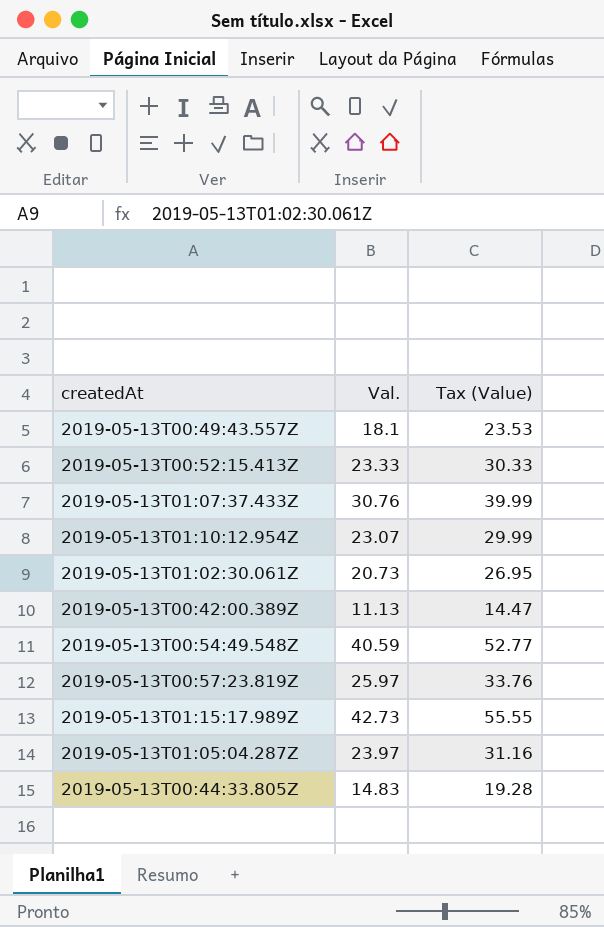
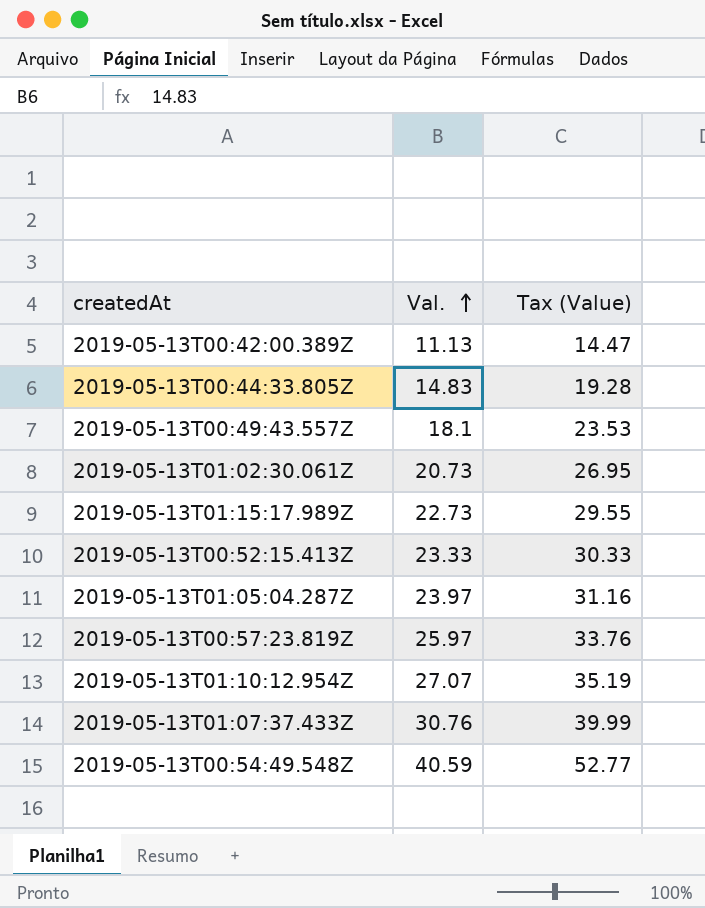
row order: none -> Val. ascending
2019-05-13T01:15:17.989Z | Val.: 42.73 -> 22.73
2019-05-13T01:15:17.989Z | Tax (Value): 55.55 -> 29.55
2019-05-13T01:10:12.954Z | Val.: 23.07 -> 27.07
2019-05-13T01:10:12.954Z | Tax (Value): 29.99 -> 35.19

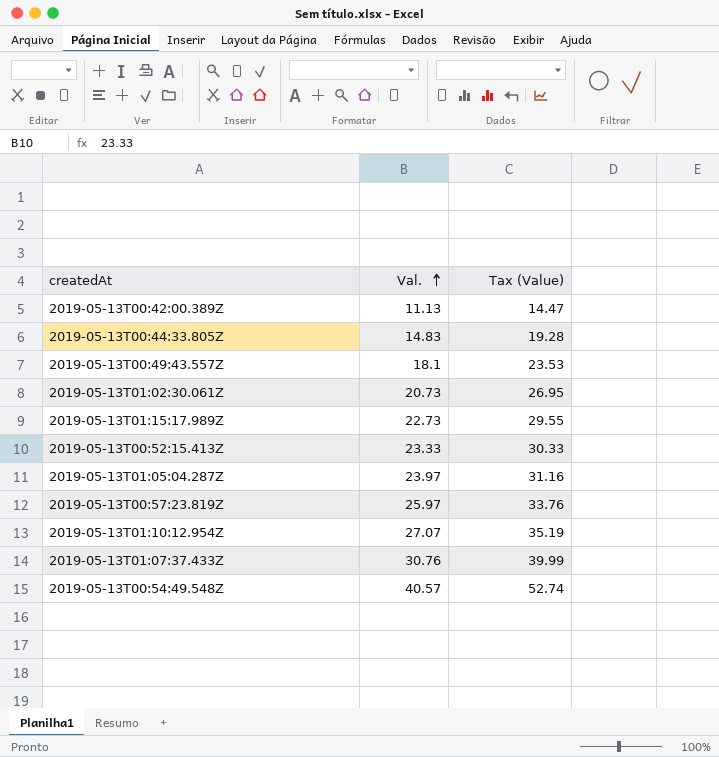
2019-05-13T00:54:49.548Z | Val.: 40.59 -> 40.57
2019-05-13T00:54:49.548Z | Tax (Value): 52.77 -> 52.74

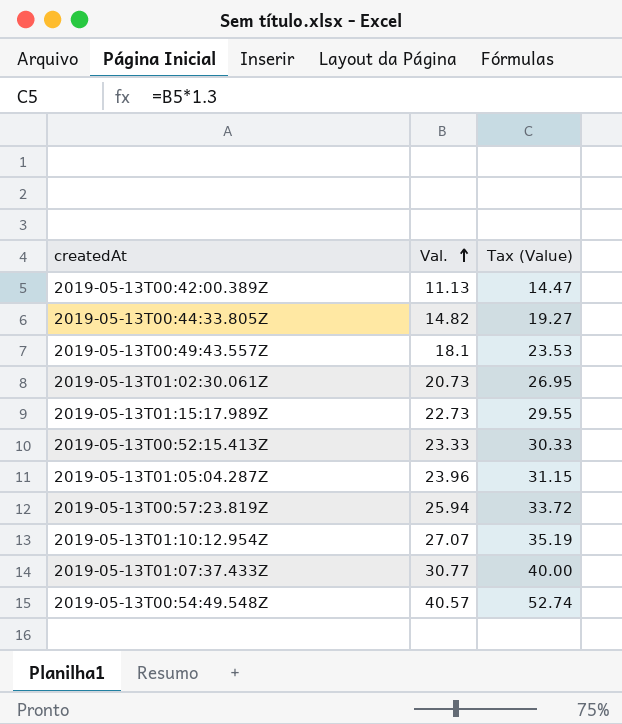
2019-05-13T00:44:33.805Z | Val.: 14.83 -> 14.82
2019-05-13T00:44:33.805Z | Tax (Value): 19.28 -> 19.27
2019-05-13T01:05:04.287Z | Val.: 23.97 -> 23.96
2019-05-13T01:05:04.287Z | Tax (Value): 31.16 -> 31.15
2019-05-13T00:57:23.819Z | Val.: 25.97 -> 25.94
2019-05-13T00:57:23.819Z | Tax (Value): 33.76 -> 33.72
2019-05-13T01:07:37.433Z | Val.: 30.76 -> 30.77
2019-05-13T01:07:37.433Z | Tax (Value): 39.99 -> 40.00

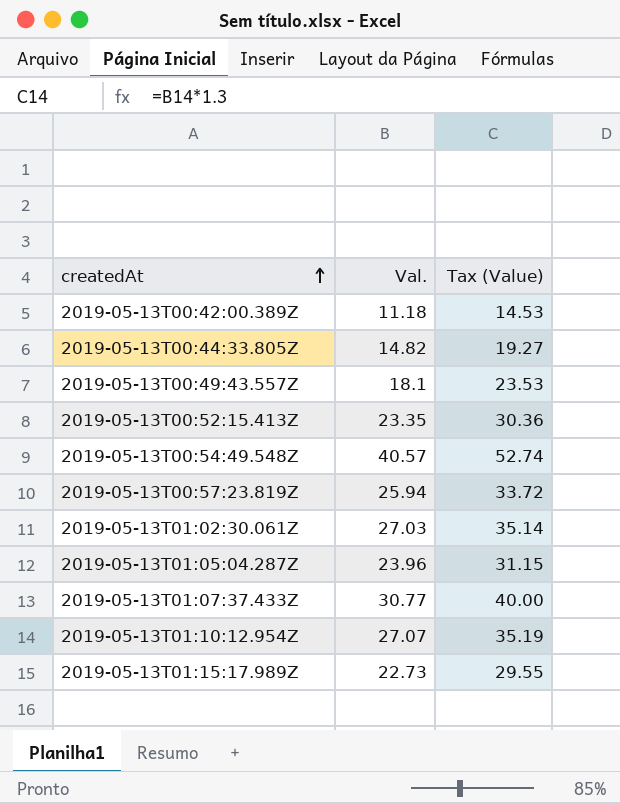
row order: Val. ascending -> createdAt ascending
2019-05-13T00:42:00.389Z | Val.: 11.13 -> 11.18
2019-05-13T00:42:00.389Z | Tax (Value): 14.47 -> 14.53
2019-05-13T00:52:15.413Z | Val.: 23.33 -> 23.35
2019-05-13T00:52:15.413Z | Tax (Value): 30.33 -> 30.36
2019-05-13T01:02:30.061Z | Val.: 20.73 -> 27.03
2019-05-13T01:02:30.061Z | Tax (Value): 26.95 -> 35.14

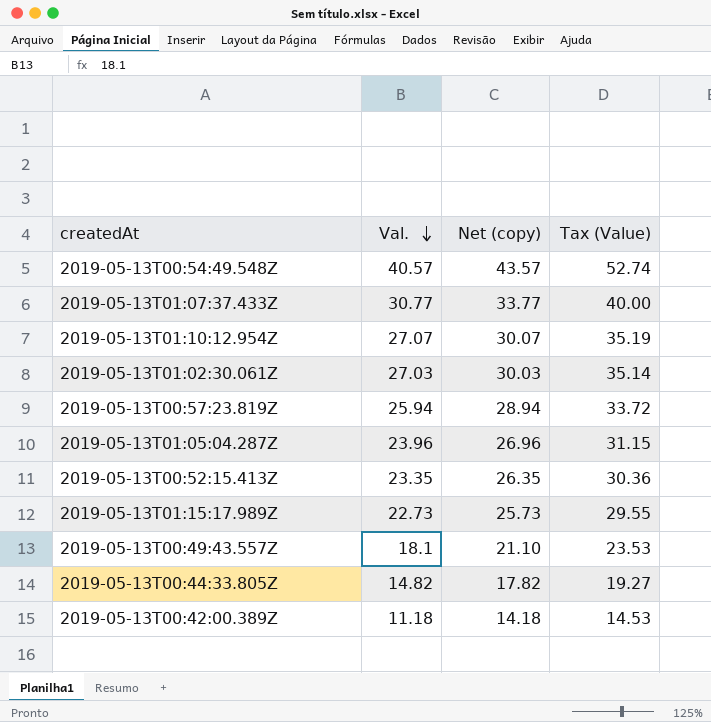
row order: createdAt ascending -> Val. descending
column Net (copy) | formula: none -> [Val.] + 3

